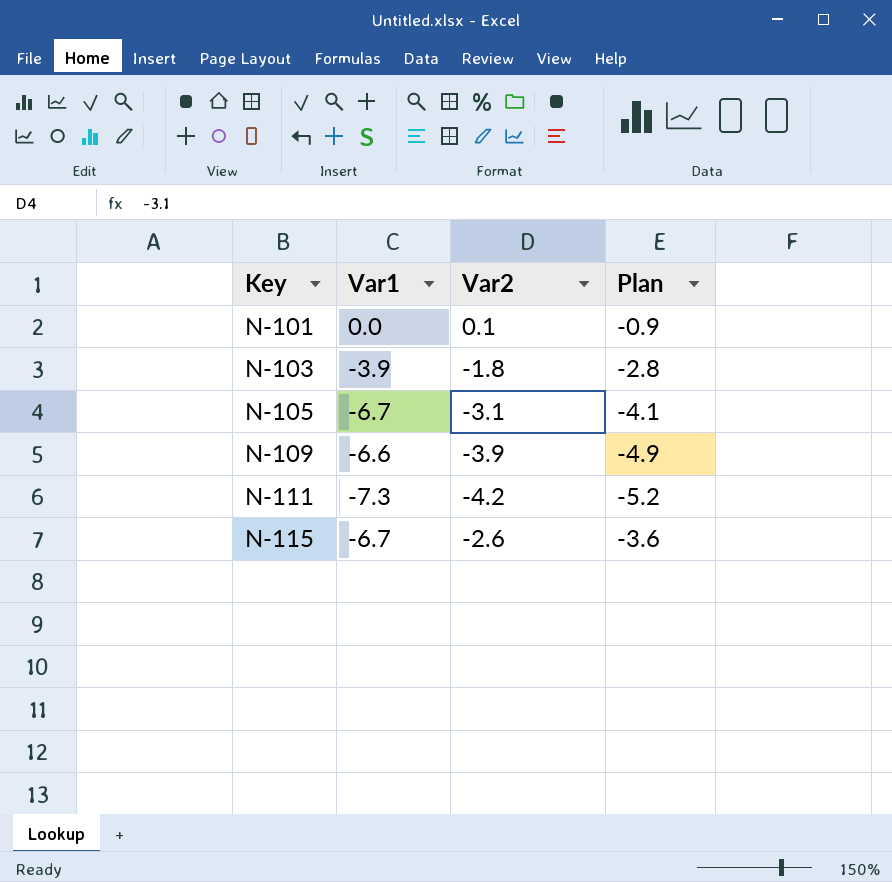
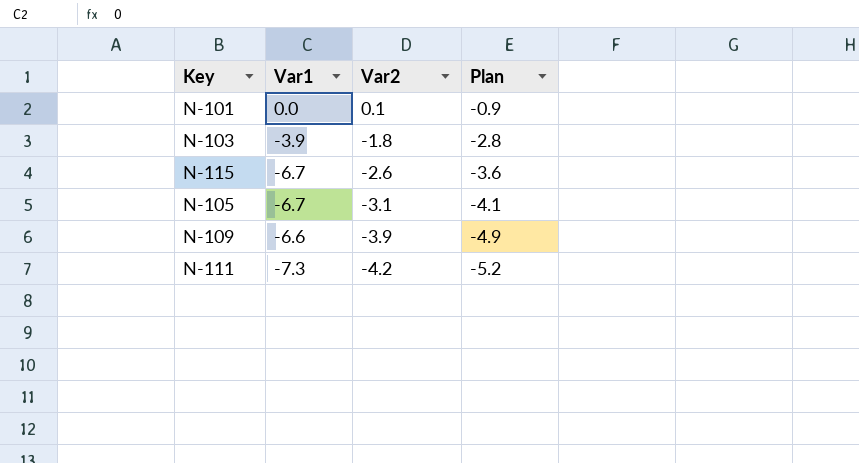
row order: Key ascending -> Var2 descending

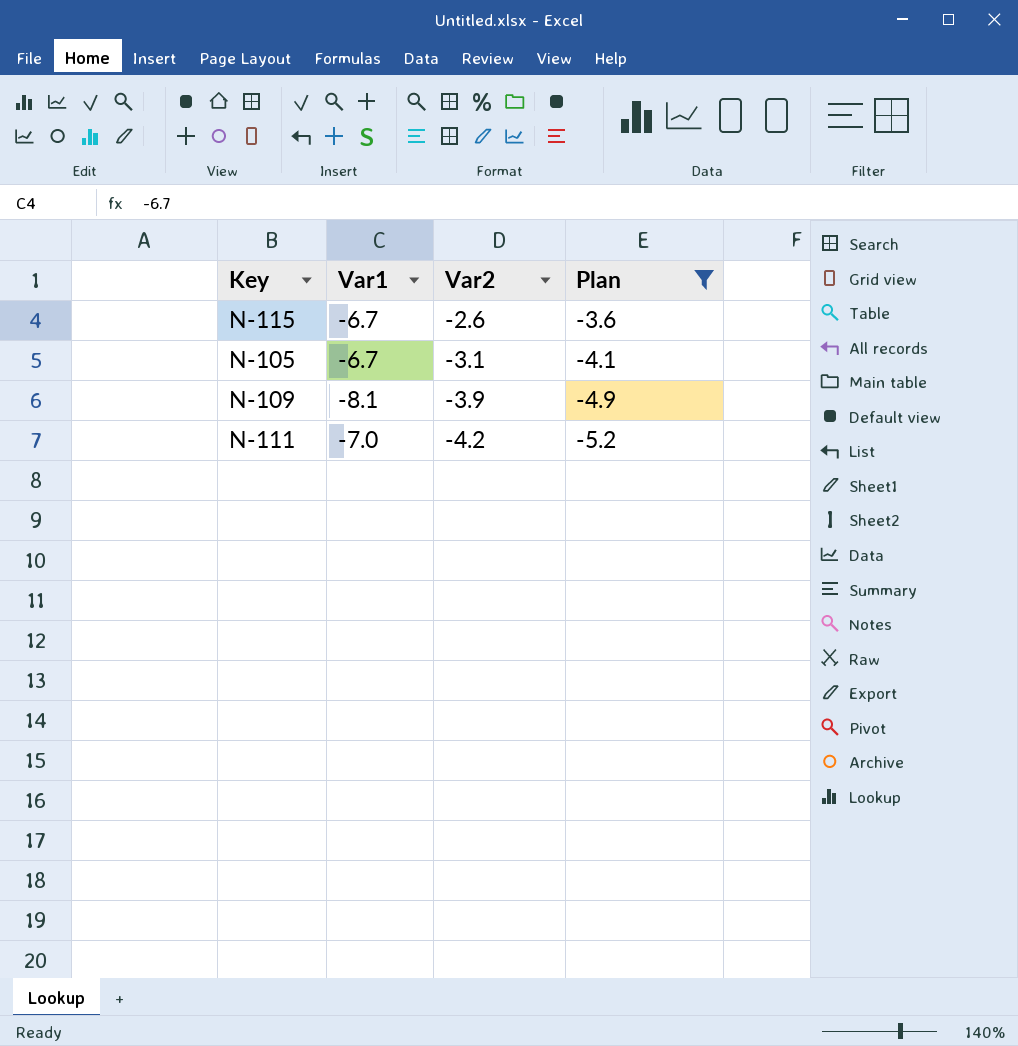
filter: none -> Plan <= -3.6
N-109 | Var1: -6.6 -> -8.1
N-111 | Var1: -7.3 -> -7.0

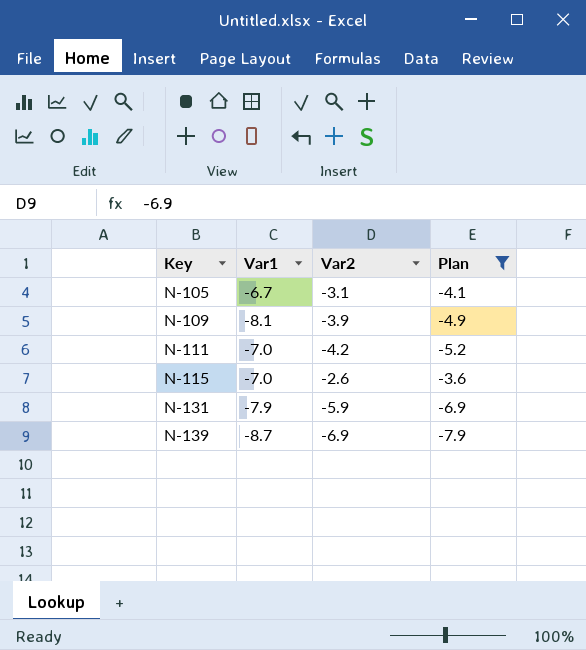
row order: Var2 descending -> Key ascending
N-115 | Var1: -6.7 -> -7.0
row N-131: none -> -7.9 | -5.9 | -6.9
row N-139: none -> -8.7 | -6.9 | -7.9

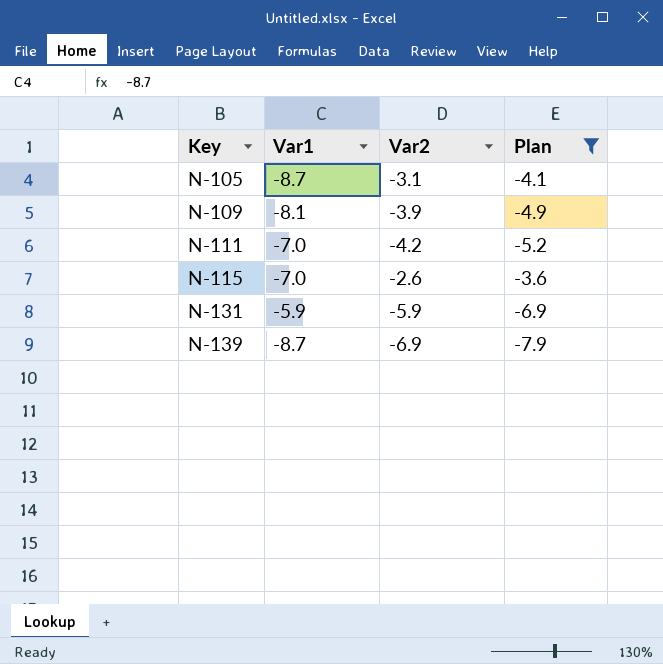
N-105 | Var1: -6.7 -> -8.7
N-131 | Var1: -7.9 -> -5.9

